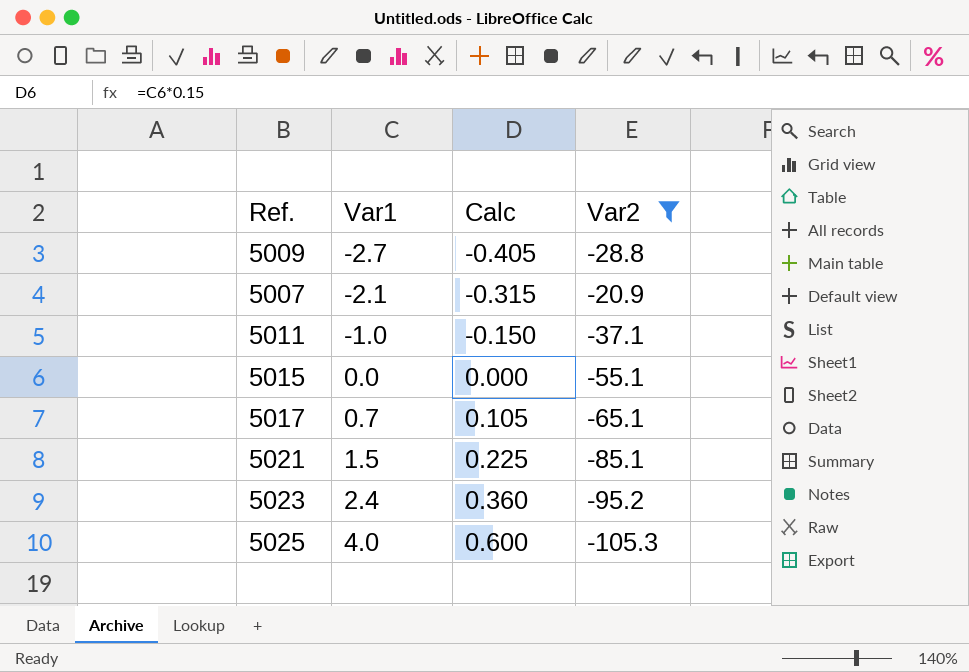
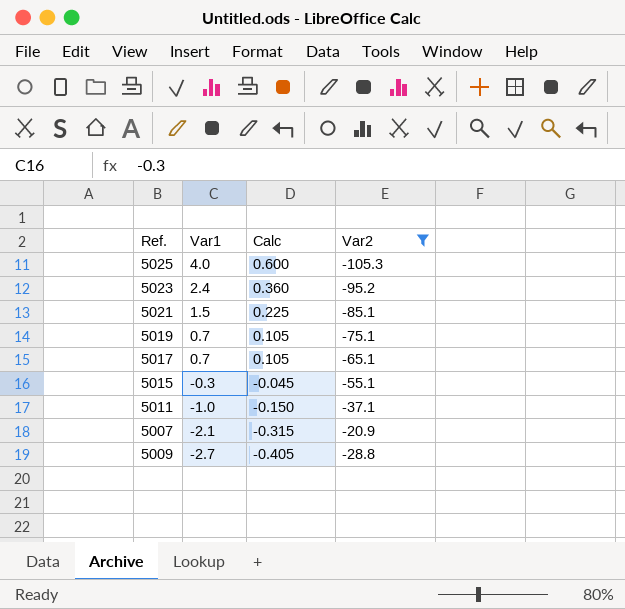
row order: Var1 ascending -> Var1 descending
row 5019: none -> 0.7 | 0.105 | -75.1
5015 | Var1: 0.0 -> -0.3
5015 | Calc: 0.000 -> -0.045

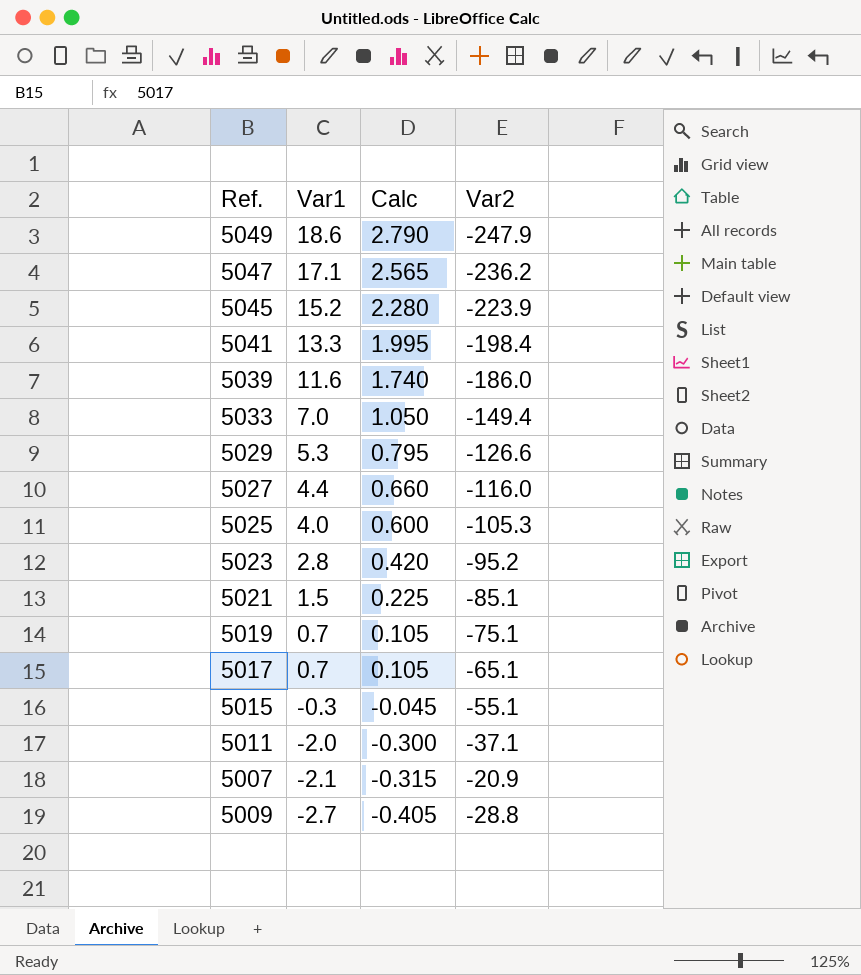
filter: Var2 >= -105.3 -> none
5023 | Var1: 2.4 -> 2.8
5023 | Calc: 0.360 -> 0.420
5011 | Var1: -1.0 -> -2.0
5011 | Calc: -0.150 -> -0.300

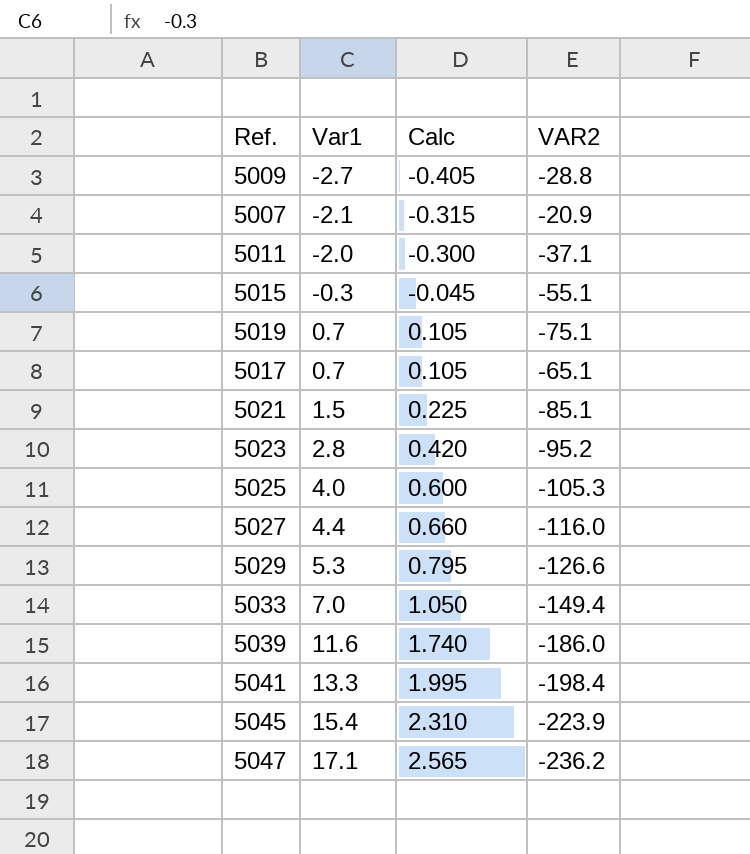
row order: Var1 descending -> Var1 ascending
column name: Var2 -> VAR2
row 5049: 18.6 | 2.790 | -247.9 -> none
5045 | Var1: 15.2 -> 15.4
5045 | Calc: 2.280 -> 2.310

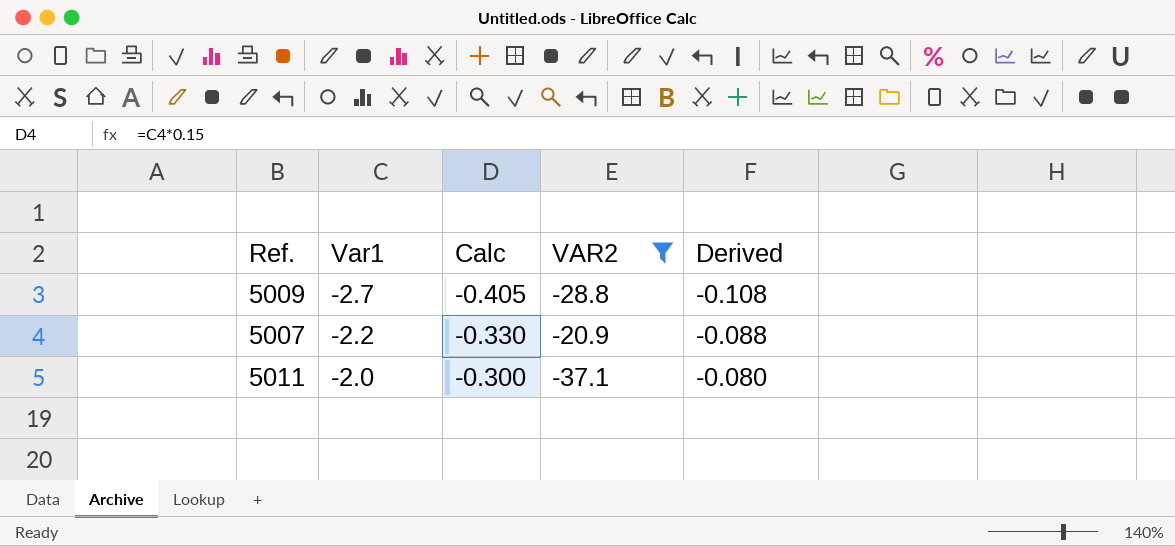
filter: none -> VAR2 >= -37.1
column Derived | formula: none -> [Var1] * 0.04
5007 | Var1: -2.1 -> -2.2
5007 | Calc: -0.315 -> -0.330

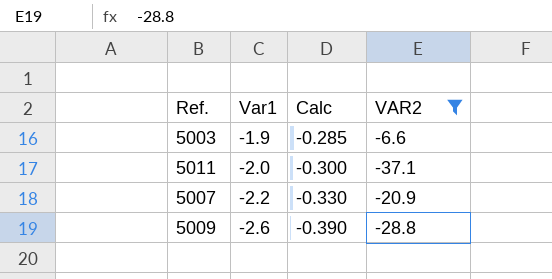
row order: Var1 ascending -> Var1 descending
column Derived | formula: [Var1] * 0.04 -> none
row 5003: none -> -1.9 | -0.285 | -6.6
5009 | Var1: -2.7 -> -2.6
5009 | Calc: -0.405 -> -0.390

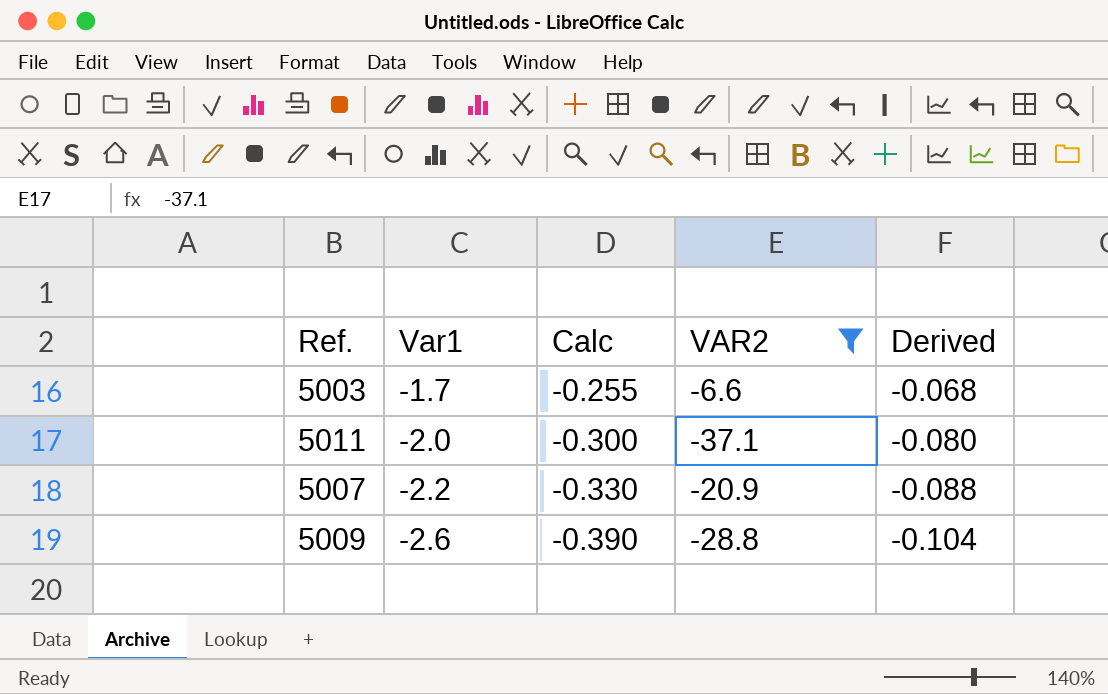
column Derived | formula: none -> [Var1] * 0.04
5003 | Var1: -1.9 -> -1.7
5003 | Calc: -0.285 -> -0.255

